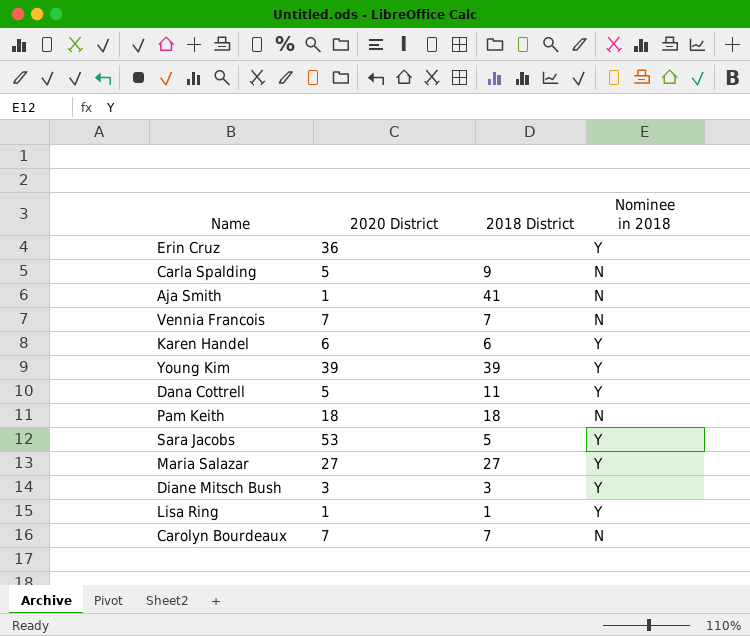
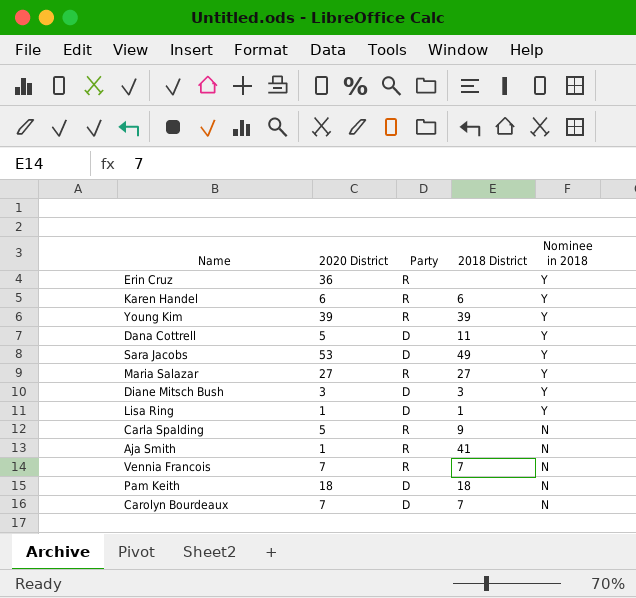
row order: none -> Nominee in 2018 descending
column Party | position: none -> 3
Sara Jacobs | 2018 District: 5 -> 49

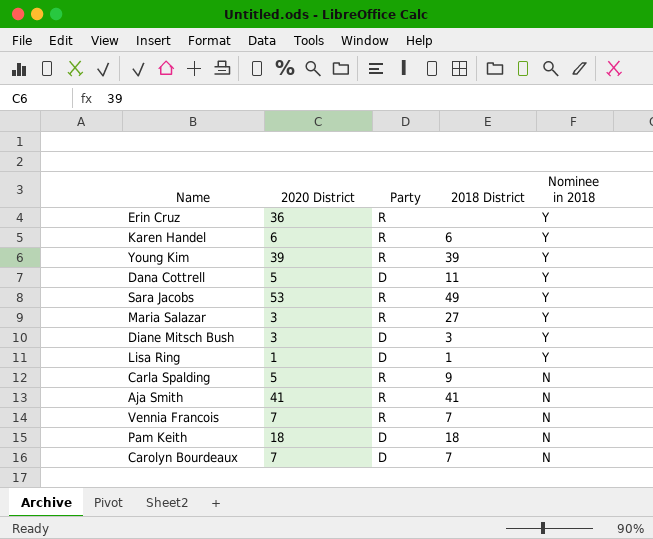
Sara Jacobs | Party: D -> R
Maria Salazar | 2020 District: 27 -> 3
Aja Smith | 2020 District: 1 -> 41

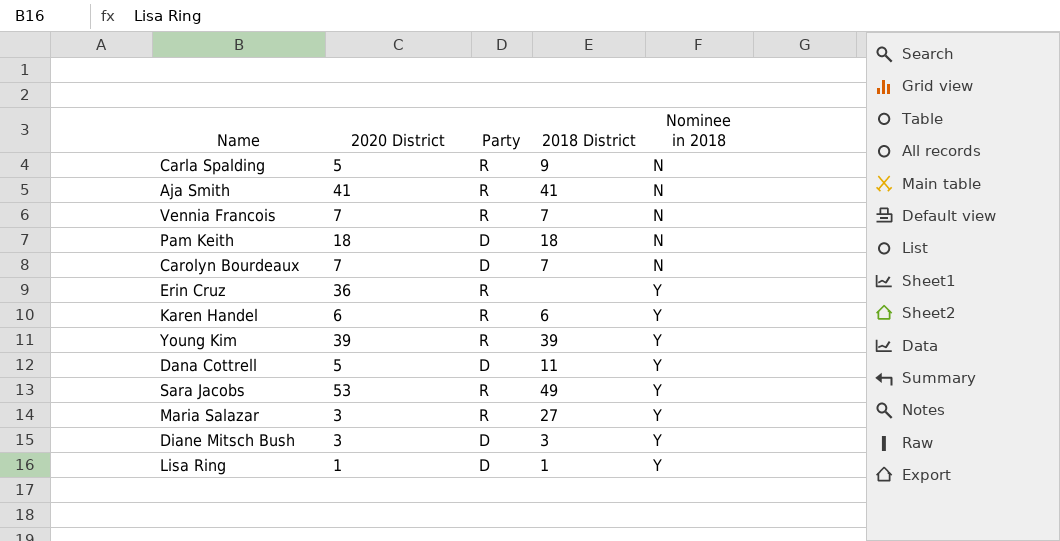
row order: Nominee in 2018 descending -> Nominee in 2018 ascending

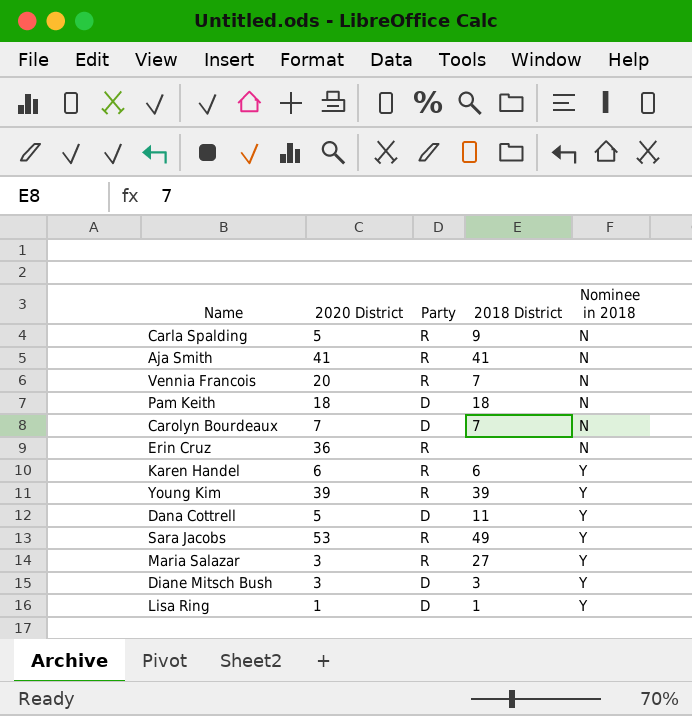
Vennia Francois | 2020 District: 7 -> 20
Erin Cruz | Nominee in 2018: Y -> N

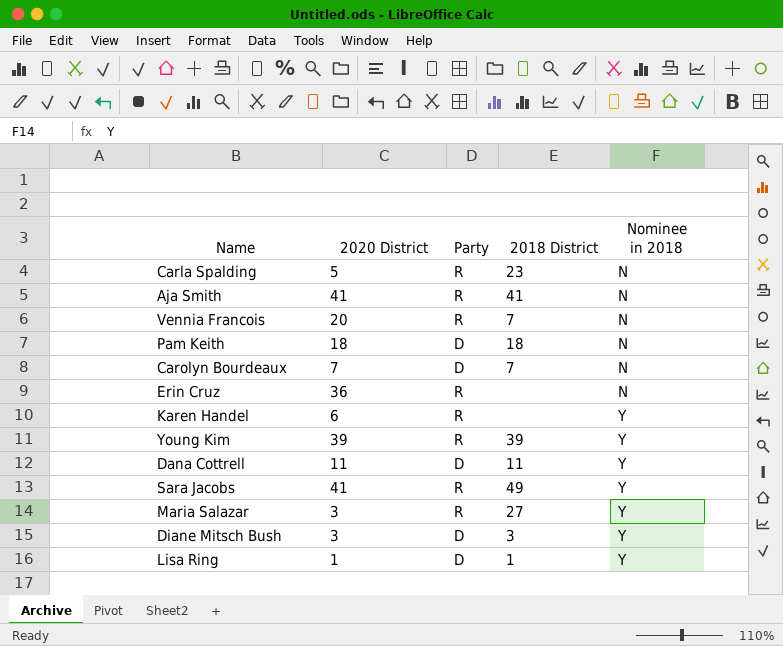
Carla Spalding | 2018 District: 9 -> 23
Karen Handel | 2018 District: 6 -> none
Dana Cottrell | 2020 District: 5 -> 11
Sara Jacobs | 2020 District: 53 -> 41

